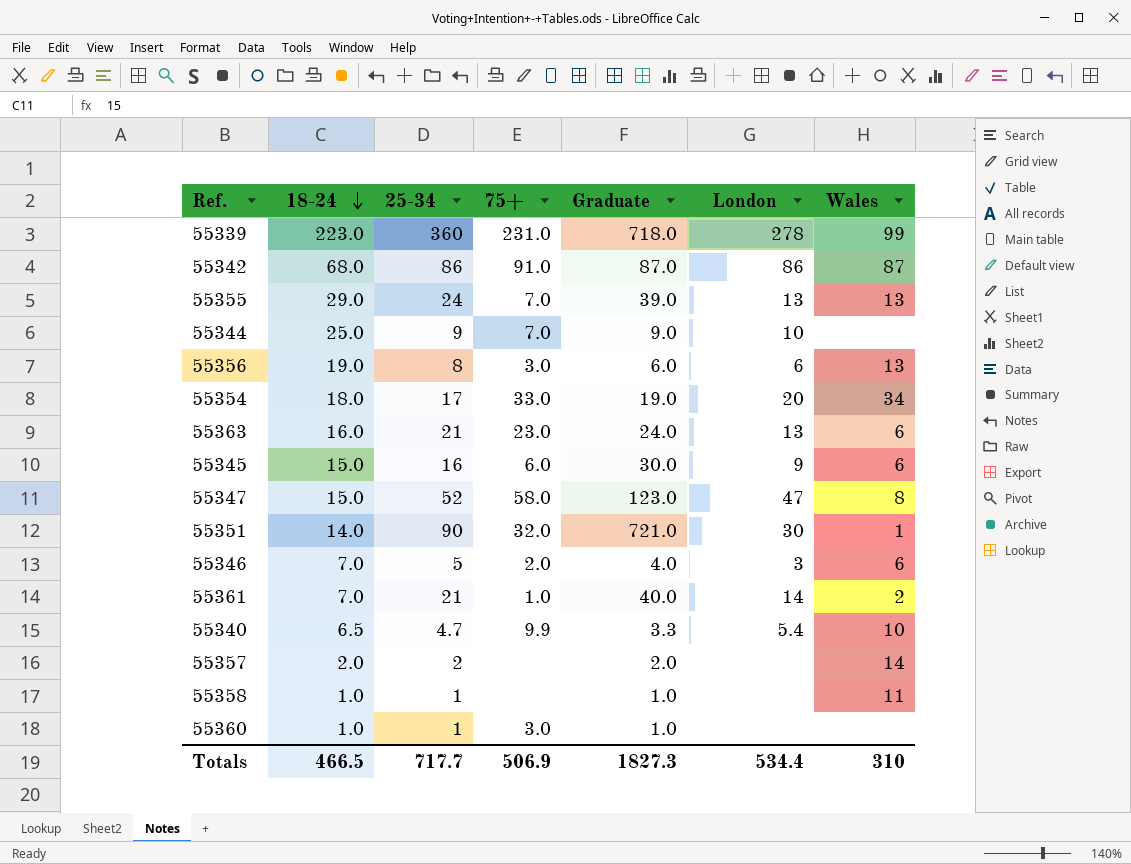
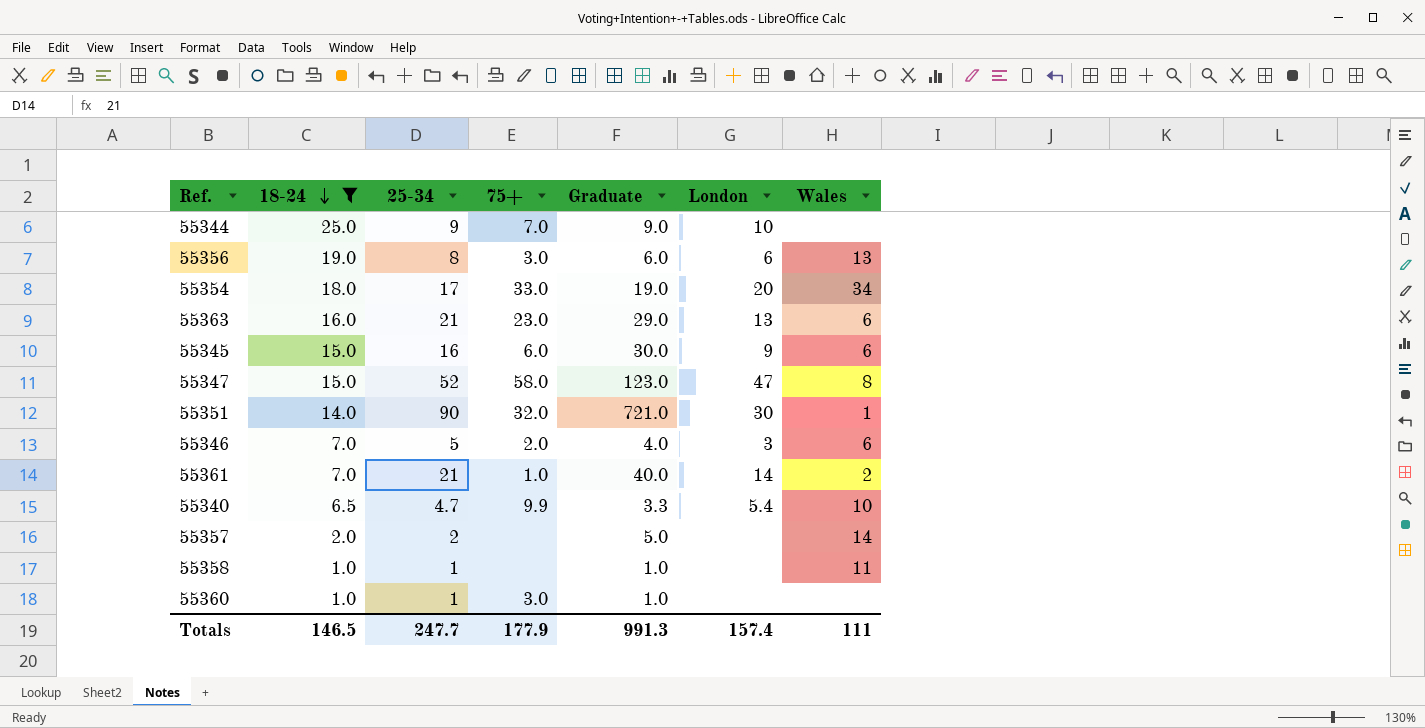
filter: none -> 18-24 <= 25.0
55363 | Graduate: 24.0 -> 29.0
55357 | Graduate: 2.0 -> 5.0
Totals | 18-24: 466.5 -> 146.5
Totals | 25-34: 717.7 -> 247.7
Totals | 75+: 506.9 -> 177.9
Totals | Graduate: 1827.3 -> 991.3
Totals | London: 534.4 -> 157.4
Totals | Wales: 310 -> 111

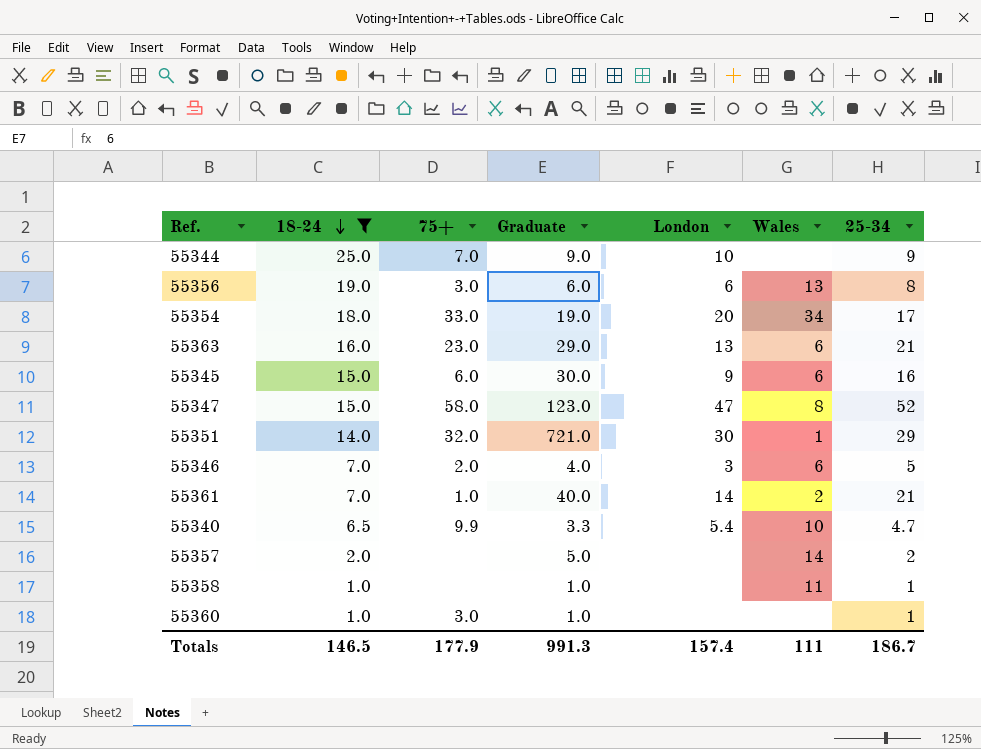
column 25-34 | position: 3 -> 7
55351 | 25-34: 90 -> 29
Totals | 25-34: 247.7 -> 186.7

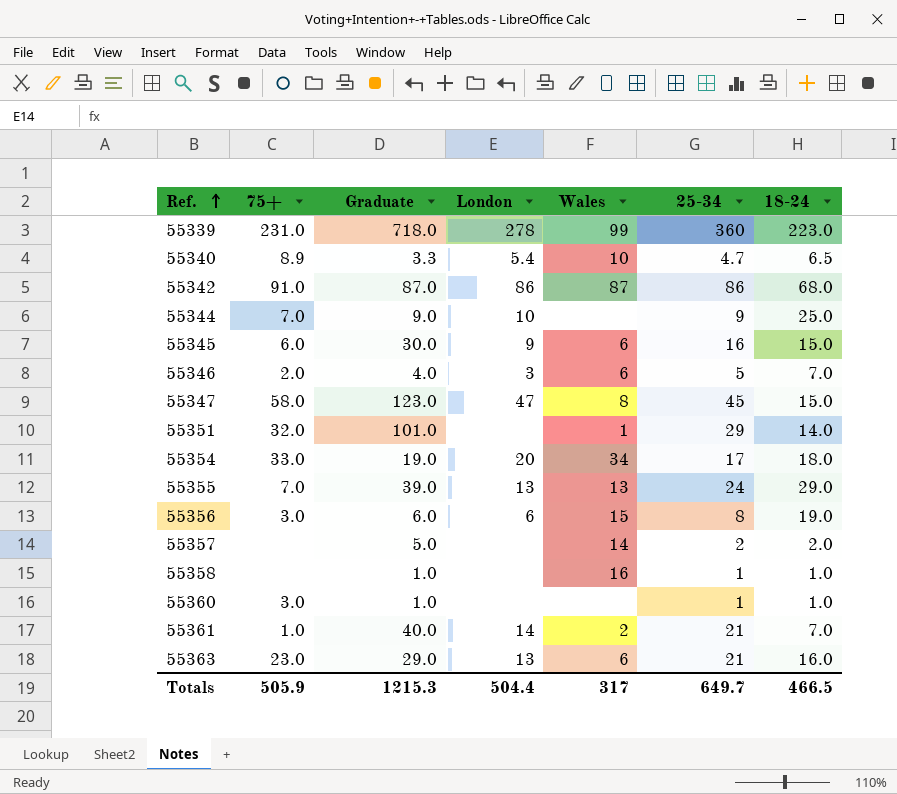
filter: 18-24 <= 25.0 -> none
row order: 18-24 descending -> Ref. ascending
column 18-24 | position: 2 -> 7
55340 | 75+: 9.9 -> 8.9
55347 | 25-34: 52 -> 45
55351 | Graduate: 721.0 -> 101.0
55351 | London: 30 -> none
55356 | Wales: 13 -> 15
55358 | Wales: 11 -> 16
Totals | 75+: 177.9 -> 505.9
Totals | Graduate: 991.3 -> 1215.3
Totals | London: 157.4 -> 504.4
Totals | Wales: 111 -> 317
Totals | 25-34: 186.7 -> 649.7
Totals | 18-24: 146.5 -> 466.5

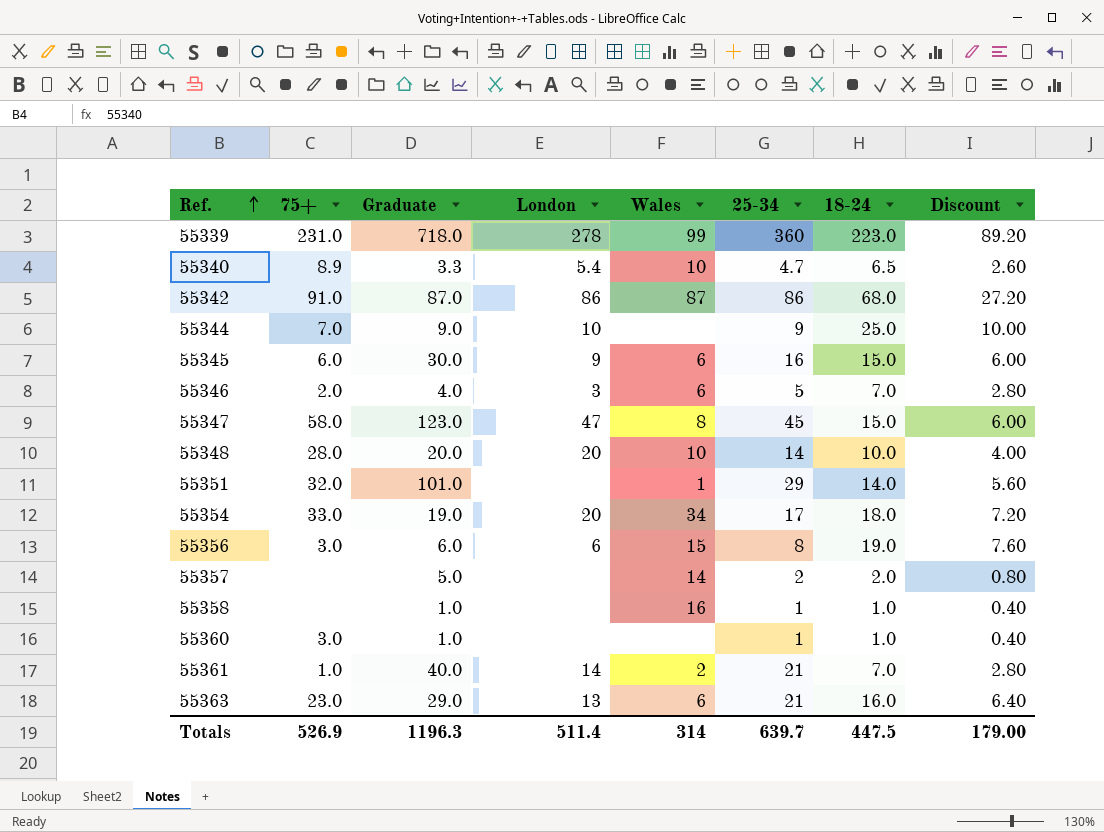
column Discount | formula: none -> [18-24] * 0.4
row 55355: 7.0 | 39.0 | 13 | 13 | 24 | 29.0 -> none
row 55348: none -> 28.0 | 20.0 | 20 | 10 | 14 | 10.0 | 4.00
Totals | 75+: 505.9 -> 526.9
Totals | Graduate: 1215.3 -> 1196.3
Totals | London: 504.4 -> 511.4
Totals | Wales: 317 -> 314
Totals | 25-34: 649.7 -> 639.7
Totals | 18-24: 466.5 -> 447.5

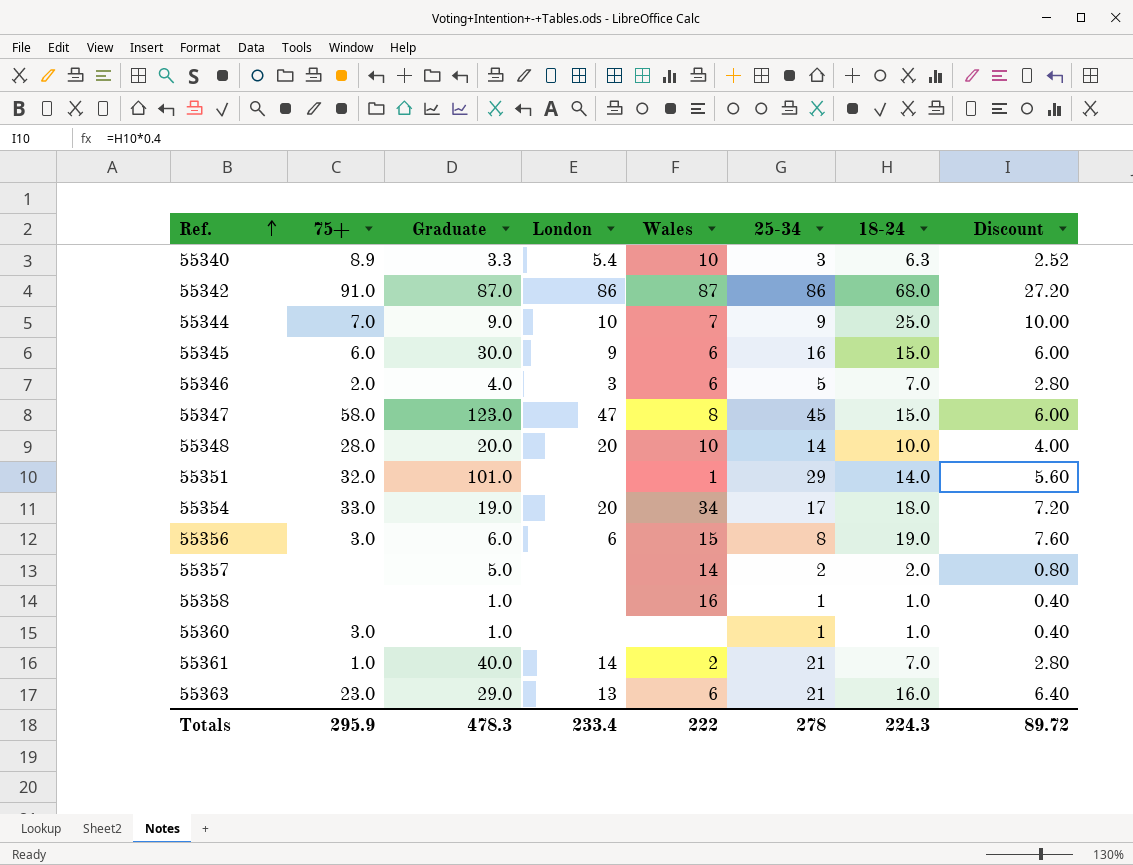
row 55339: 231.0 | 718.0 | 278 | 99 | 360 | 223.0 | 89.20 -> none
55340 | 25-34: 4.7 -> 3
55340 | 18-24: 6.5 -> 6.3
55340 | Discount: 2.60 -> 2.52
55344 | Wales: none -> 7
Totals | 75+: 526.9 -> 295.9
Totals | Graduate: 1196.3 -> 478.3
Totals | London: 511.4 -> 233.4
Totals | Wales: 314 -> 222
Totals | 25-34: 639.7 -> 278
Totals | 18-24: 447.5 -> 224.3
Totals | Discount: 179.00 -> 89.72

